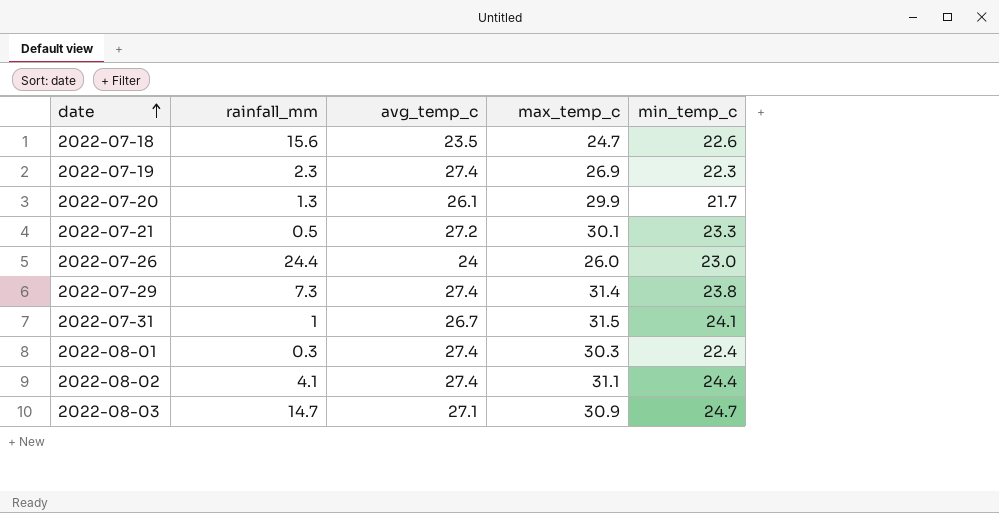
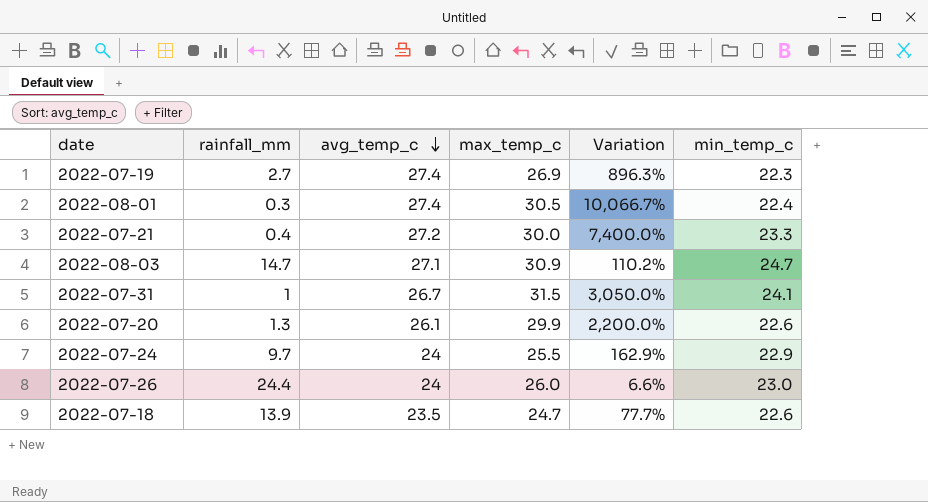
row order: date ascending -> avg_temp_c descending
column Variation | formula: none -> ([max_temp_c] - [rainfall_mm]) / [rainfall_mm]
row 2022-07-29: 7.3 | 27.4 | 31.4 | 23.8 -> none
row 2022-08-02: 4.1 | 27.4 | 31.1 | 24.4 -> none
2022-07-19 | rainfall_mm: 2.3 -> 2.7
2022-08-01 | max_temp_c: 30.3 -> 30.5
2022-07-21 | rainfall_mm: 0.5 -> 0.4
2022-07-21 | max_temp_c: 30.1 -> 30.0
2022-07-20 | min_temp_c: 21.7 -> 22.6
row 2022-07-24: none -> 9.7 | 24 | 25.5 | 162.9% | 22.9
2022-07-18 | rainfall_mm: 15.6 -> 13.9

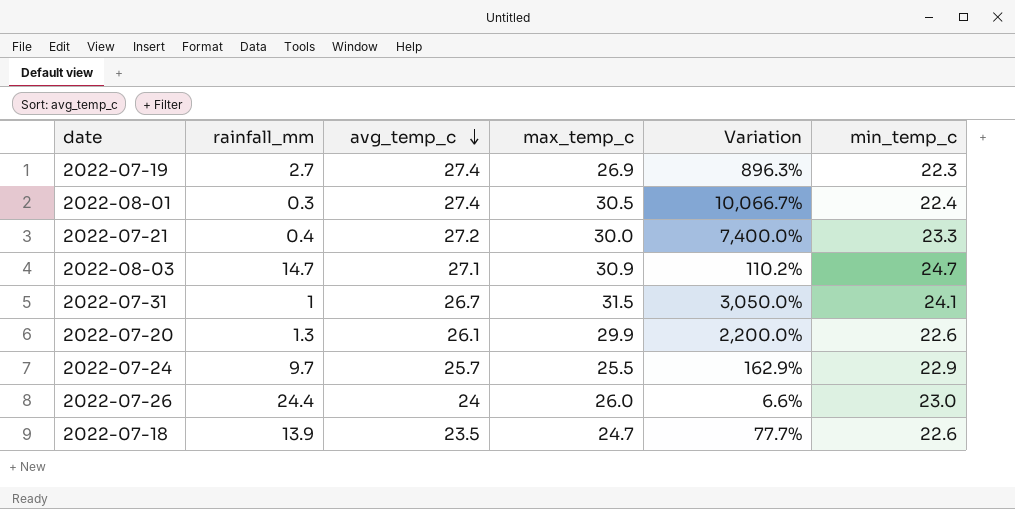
2022-07-24 | avg_temp_c: 24 -> 25.7

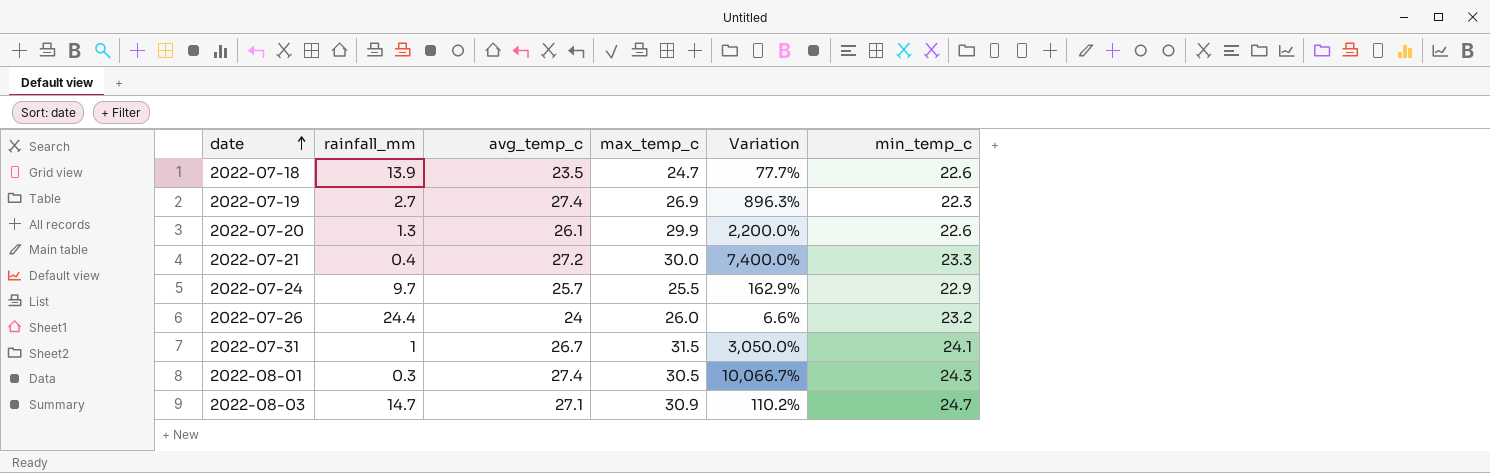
row order: avg_temp_c descending -> date ascending
2022-07-26 | min_temp_c: 23.0 -> 23.2
2022-08-01 | min_temp_c: 22.4 -> 24.3

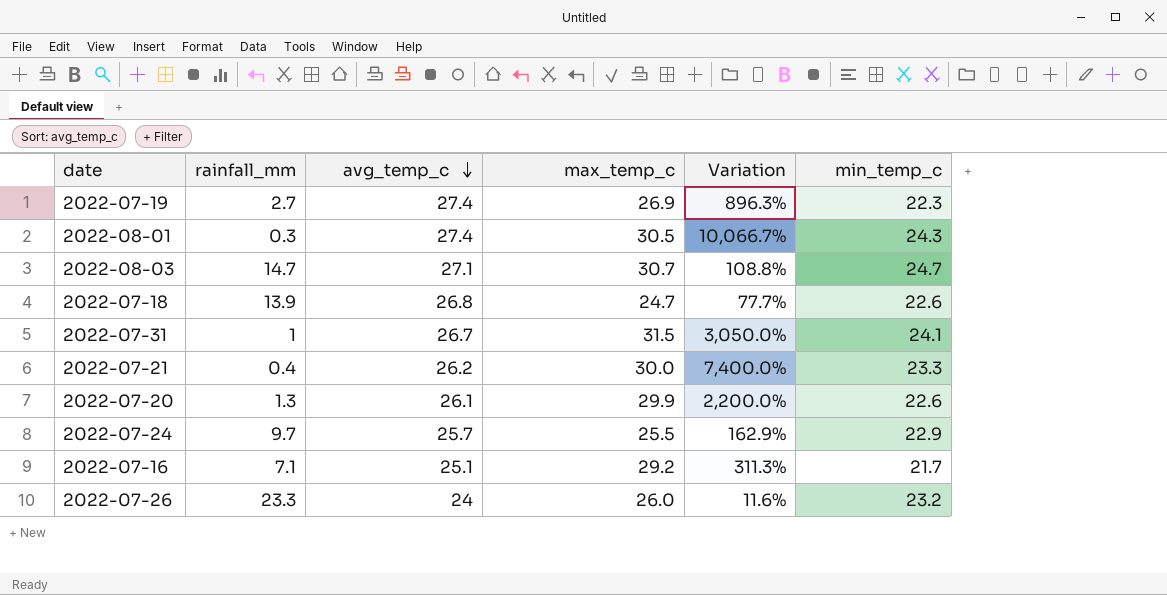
row order: date ascending -> avg_temp_c descending
2022-08-03 | max_temp_c: 30.9 -> 30.7
2022-08-03 | Variation: 110.2% -> 108.8%
2022-07-18 | avg_temp_c: 23.5 -> 26.8
2022-07-21 | avg_temp_c: 27.2 -> 26.2
row 2022-07-16: none -> 7.1 | 25.1 | 29.2 | 311.3% | 21.7
2022-07-26 | rainfall_mm: 24.4 -> 23.3
2022-07-26 | Variation: 6.6% -> 11.6%

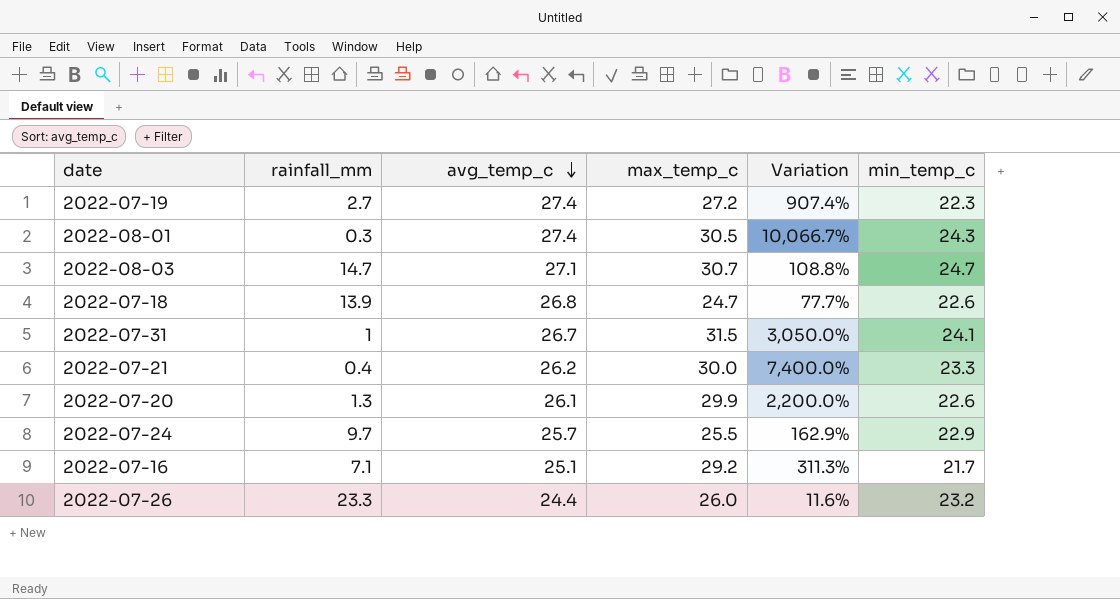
2022-07-19 | max_temp_c: 26.9 -> 27.2
2022-07-19 | Variation: 896.3% -> 907.4%
2022-07-26 | avg_temp_c: 24 -> 24.4

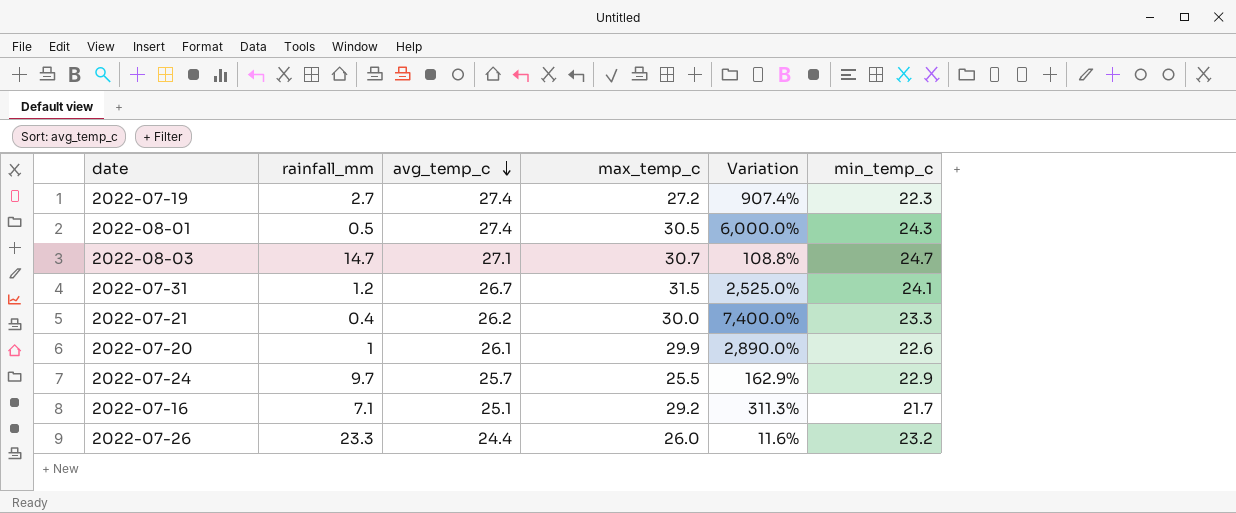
row 2022-07-18: 13.9 | 26.8 | 24.7 | 77.7% | 22.6 -> none
2022-08-01 | rainfall_mm: 0.3 -> 0.5
2022-08-01 | Variation: 10,066.7% -> 6,000.0%
2022-07-31 | rainfall_mm: 1 -> 1.2
2022-07-31 | Variation: 3,050.0% -> 2,525.0%
2022-07-20 | rainfall_mm: 1.3 -> 1
2022-07-20 | Variation: 2,200.0% -> 2,890.0%

